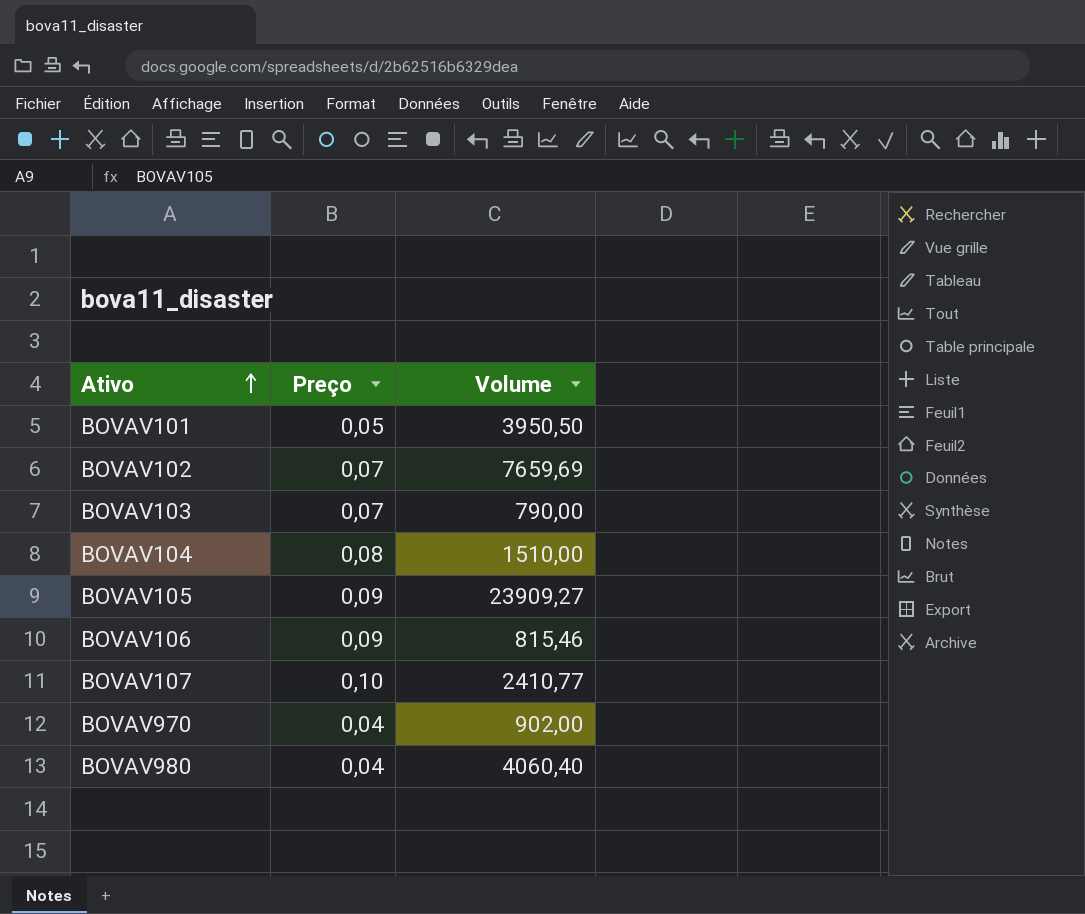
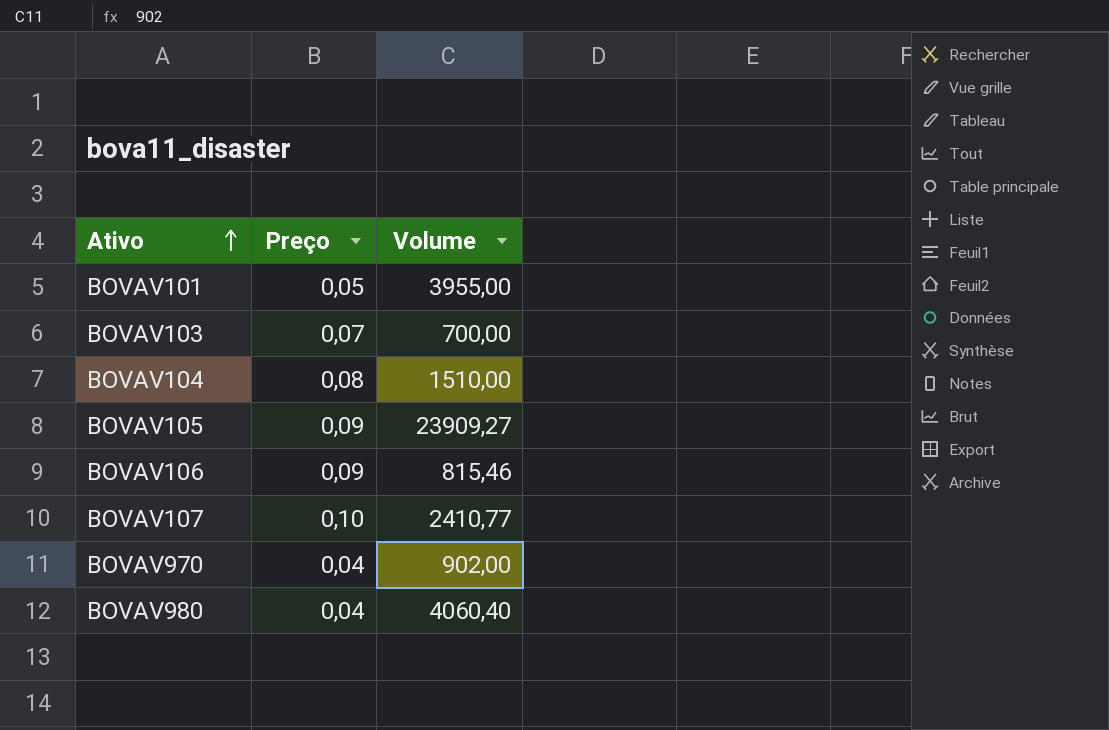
row BOVAV102: 0,07 | 7659,69 -> none
BOVAV101 | Volume: 3950,50 -> 3955,00
BOVAV103 | Volume: 790,00 -> 700,00

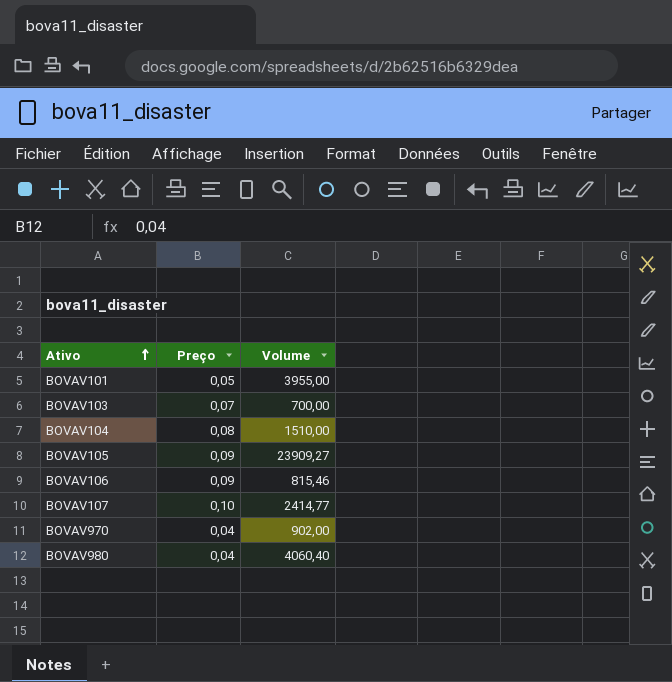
BOVAV107 | Volume: 2410,77 -> 2414,77

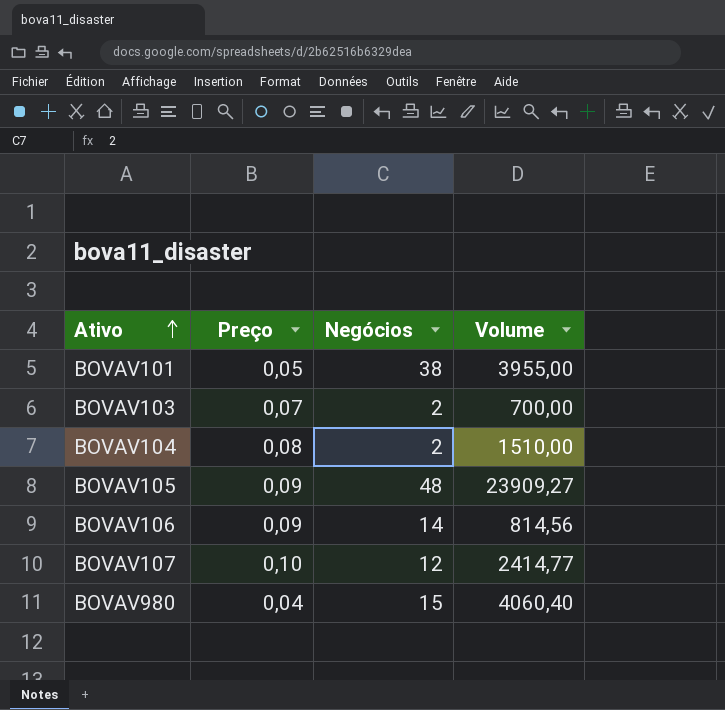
column Negócios | position: none -> 3
row BOVAV970: 0,04 | 902,00 -> none
BOVAV106 | Volume: 815,46 -> 814,56

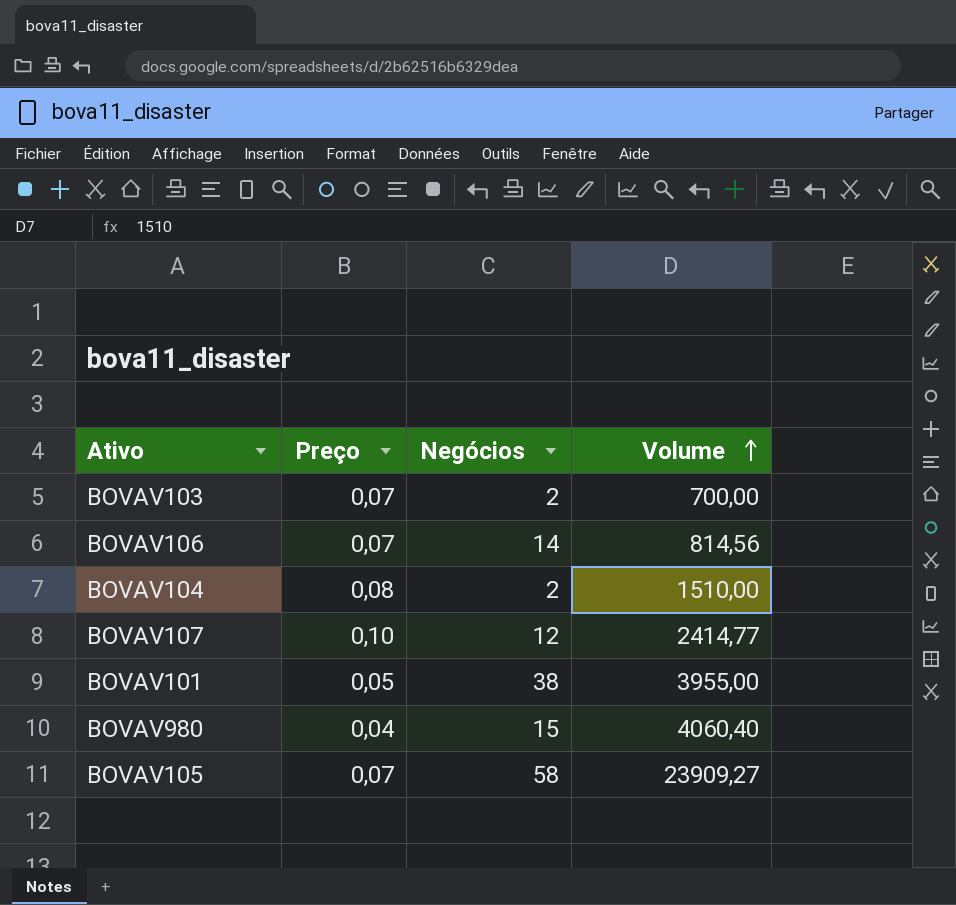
row order: Ativo ascending -> Volume ascending
BOVAV106 | Preço: 0,09 -> 0,07
BOVAV105 | Preço: 0,09 -> 0,07
BOVAV105 | Negócios: 48 -> 58

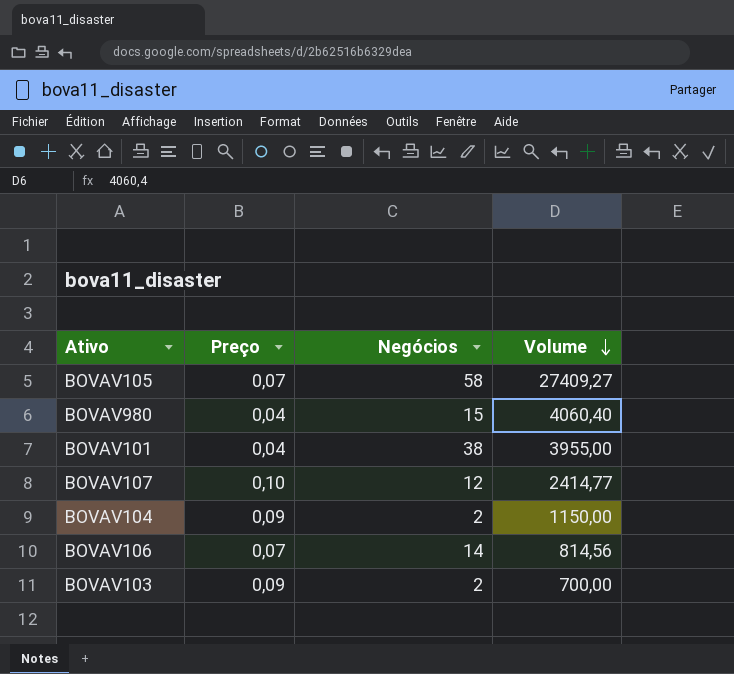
row order: Volume ascending -> Volume descending
BOVAV105 | Volume: 23909,27 -> 27409,27
BOVAV101 | Preço: 0,05 -> 0,04
BOVAV104 | Preço: 0,08 -> 0,09
BOVAV104 | Volume: 1510,00 -> 1150,00
BOVAV103 | Preço: 0,07 -> 0,09

